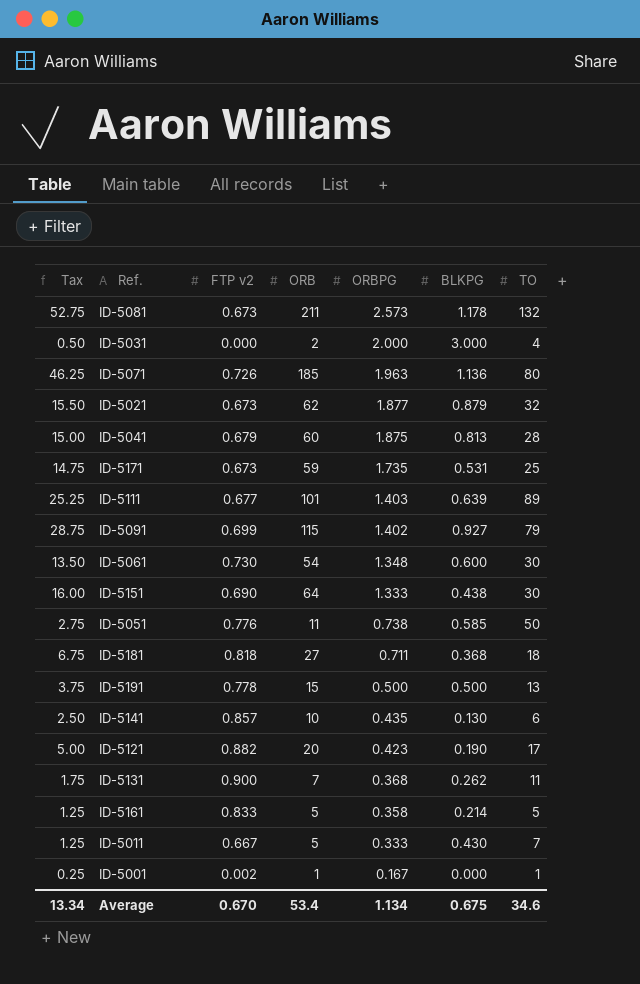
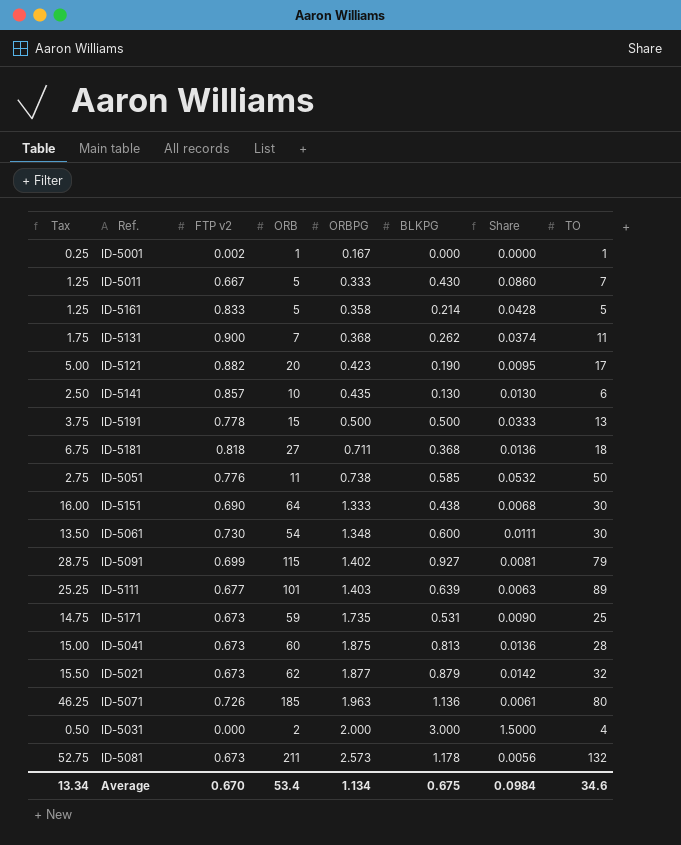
row order: ORBPG descending -> ORBPG ascending
column Share | formula: none -> [BLKPG] / [ORB]
ID-5041 | FTP v2: 0.679 -> 0.673

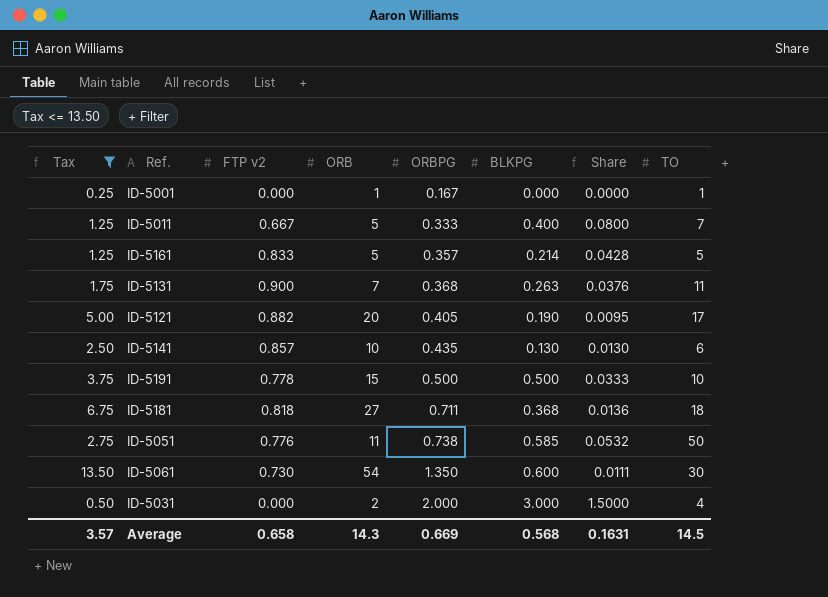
filter: none -> Tax <= 13.50
ID-5001 | FTP v2: 0.002 -> 0.000
ID-5011 | BLKPG: 0.430 -> 0.400
ID-5011 | Share: 0.0860 -> 0.0800
ID-5161 | ORBPG: 0.358 -> 0.357
ID-5131 | BLKPG: 0.262 -> 0.263
ID-5131 | Share: 0.0374 -> 0.0376
ID-5121 | ORBPG: 0.423 -> 0.405
ID-5191 | TO: 13 -> 10
ID-5061 | ORBPG: 1.348 -> 1.350
Average | Tax: 13.34 -> 3.57
Average | FTP v2: 0.670 -> 0.658
Average | ORB: 53.4 -> 14.3
Average | ORBPG: 1.134 -> 0.669
Average | BLKPG: 0.675 -> 0.568
Average | Share: 0.0984 -> 0.1631
Average | TO: 34.6 -> 14.5

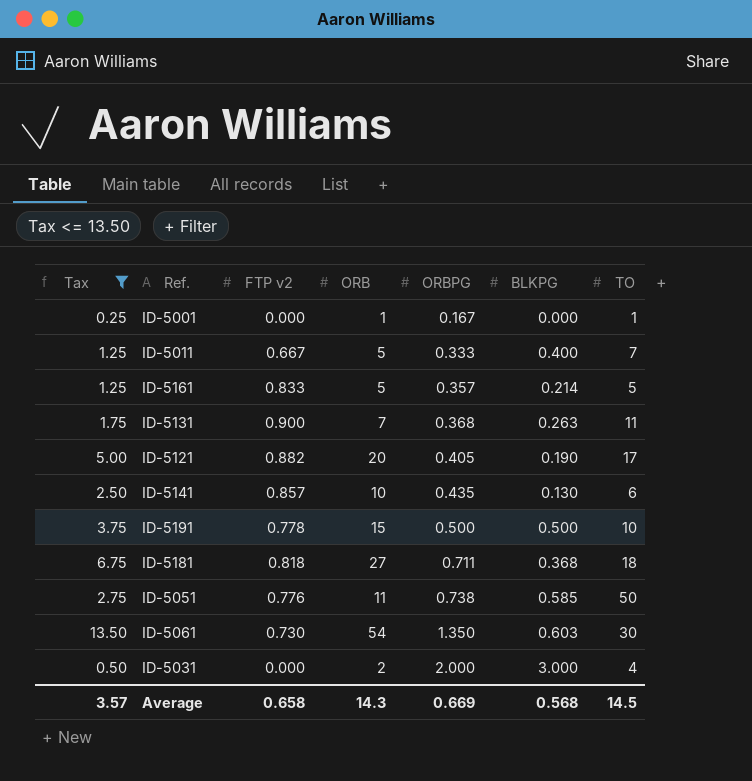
column Share | formula: [BLKPG] / [ORB] -> none
ID-5061 | BLKPG: 0.600 -> 0.603

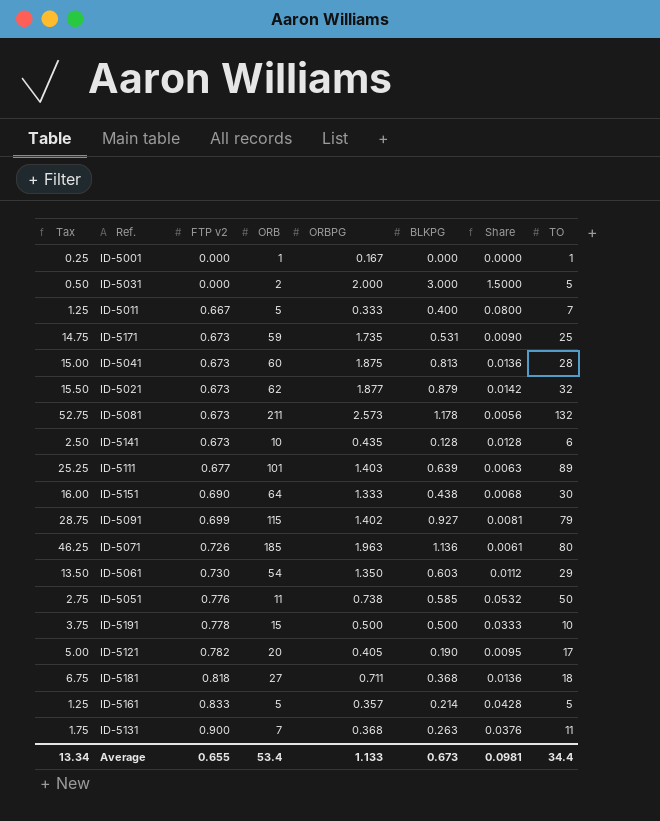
filter: Tax <= 13.50 -> none
row order: ORBPG ascending -> FTP v2 ascending
column Share | formula: none -> [BLKPG] / [ORB]
ID-5031 | TO: 4 -> 5
ID-5141 | FTP v2: 0.857 -> 0.673
ID-5141 | BLKPG: 0.130 -> 0.128
ID-5061 | TO: 30 -> 29
ID-5121 | FTP v2: 0.882 -> 0.782
Average | Tax: 3.57 -> 13.34
Average | FTP v2: 0.658 -> 0.655
Average | ORB: 14.3 -> 53.4
Average | ORBPG: 0.669 -> 1.133
Average | BLKPG: 0.568 -> 0.673
Average | TO: 14.5 -> 34.4

